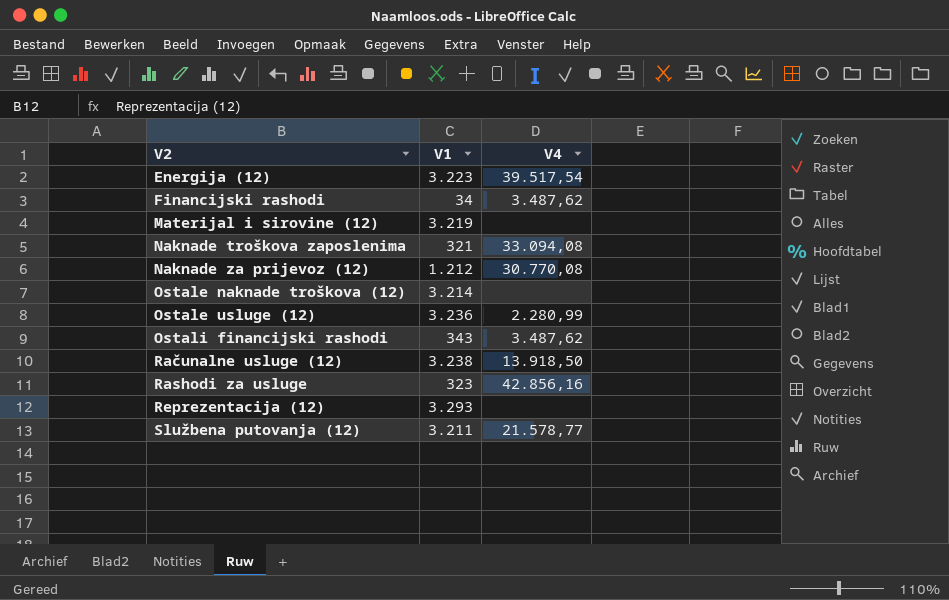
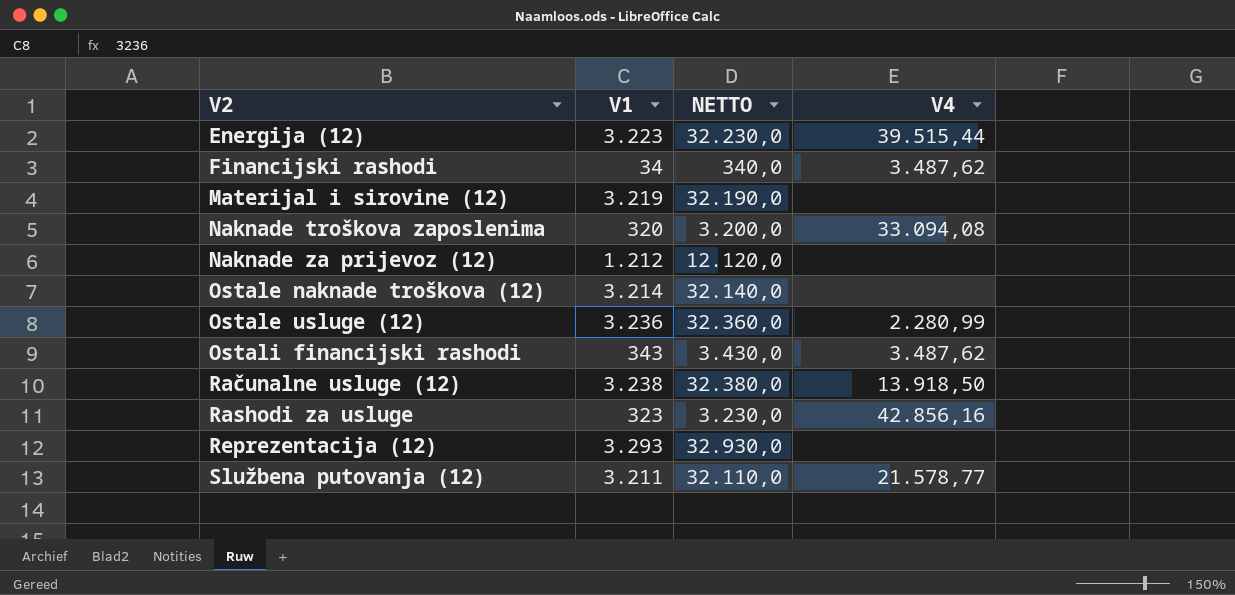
column NETTO | formula: none -> [V1] * 10
Energija (12) | V4: 39.517,54 -> 39.515,44
Naknade troškova zaposlenima | V1: 321 -> 320
Naknade za prijevoz (12) | V4: 30.770,08 -> none

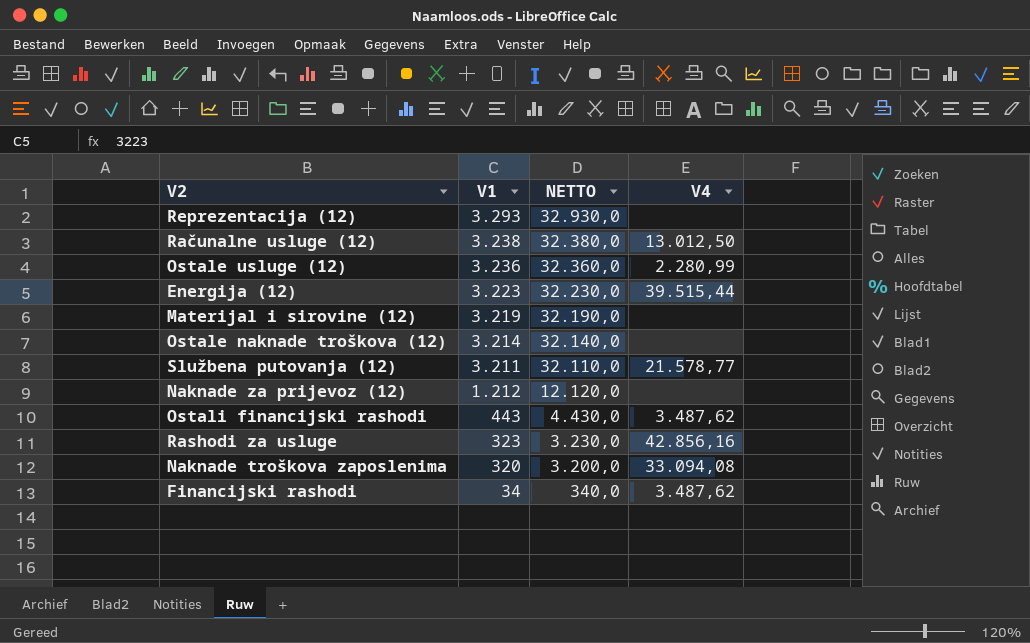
row order: V2 ascending -> V1 descending
Računalne usluge (12) | V4: 13.918,50 -> 13.012,50
Ostali financijski rashodi | V1: 343 -> 443
Ostali financijski rashodi | NETTO: 3.430,0 -> 4.430,0

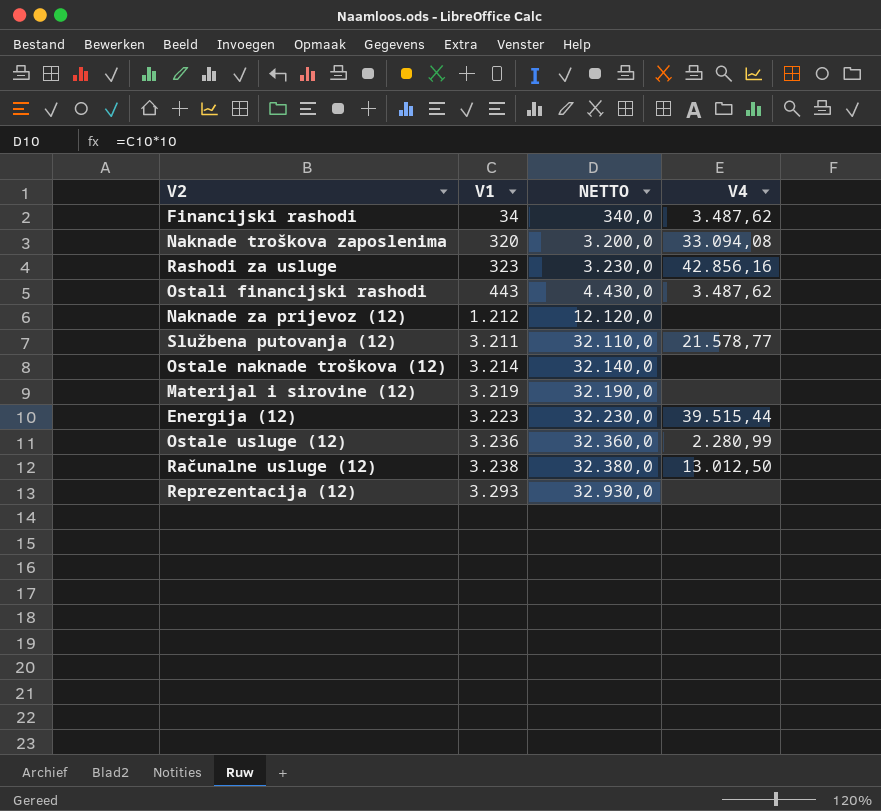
row order: V1 descending -> V1 ascending

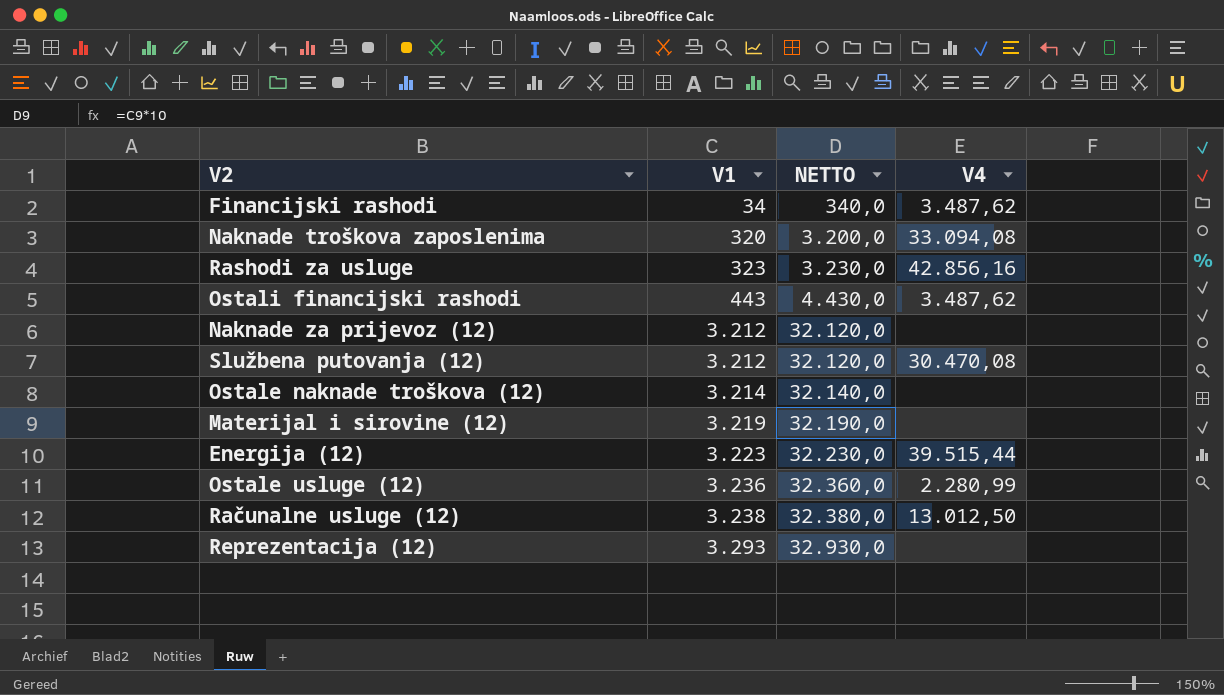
Naknade za prijevoz (12) | V1: 1.212 -> 3.212
Naknade za prijevoz (12) | NETTO: 12.120,0 -> 32.120,0
Službena putovanja (12) | V1: 3.211 -> 3.212
Službena putovanja (12) | NETTO: 32.110,0 -> 32.120,0
Službena putovanja (12) | V4: 21.578,77 -> 30.470,08

